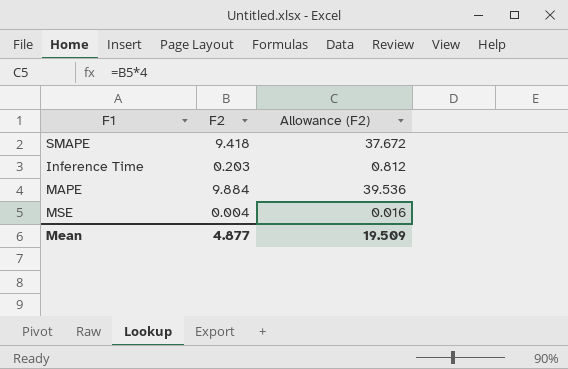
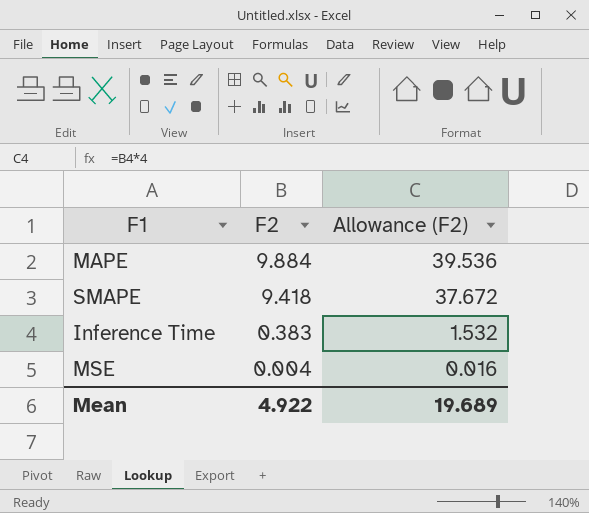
row order: none -> F2 descending
Inference Time | F2: 0.203 -> 0.383
Inference Time | Allowance (F2): 0.812 -> 1.532
Mean | F2: 4.877 -> 4.922
Mean | Allowance (F2): 19.509 -> 19.689

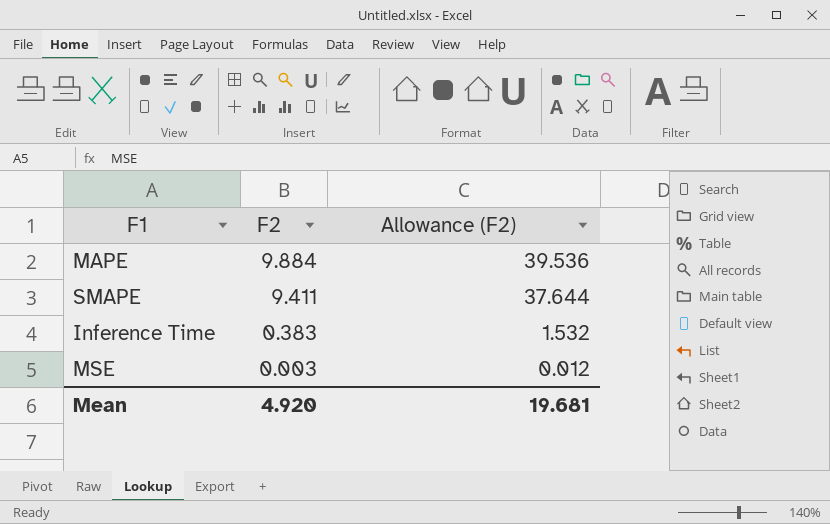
SMAPE | F2: 9.418 -> 9.411
SMAPE | Allowance (F2): 37.672 -> 37.644
MSE | F2: 0.004 -> 0.003
MSE | Allowance (F2): 0.016 -> 0.012
Mean | F2: 4.922 -> 4.920
Mean | Allowance (F2): 19.689 -> 19.681

